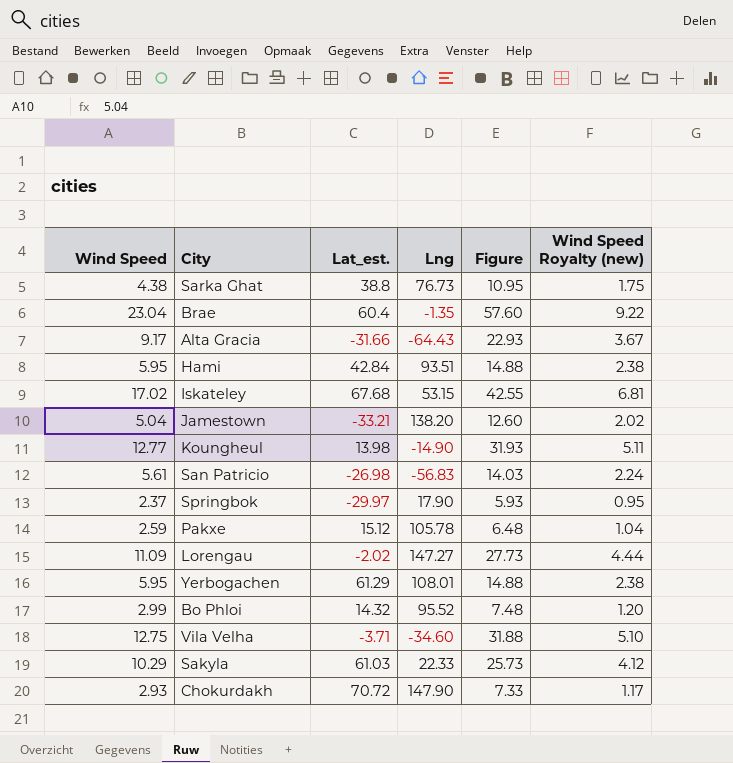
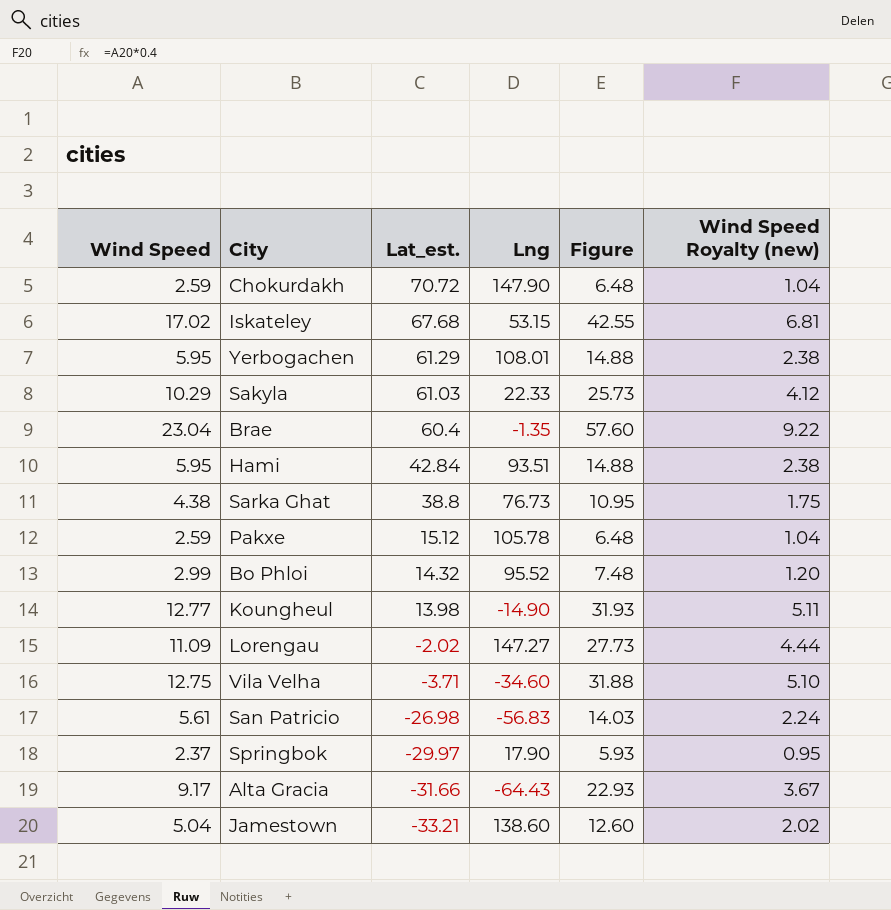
row order: none -> Lat_est. descending
Chokurdakh | Wind Speed: 2.93 -> 2.59
Chokurdakh | Figure: 7.33 -> 6.48
Chokurdakh | Wind Speed Royalty (new): 1.17 -> 1.04
Jamestown | Lng: 138.20 -> 138.60

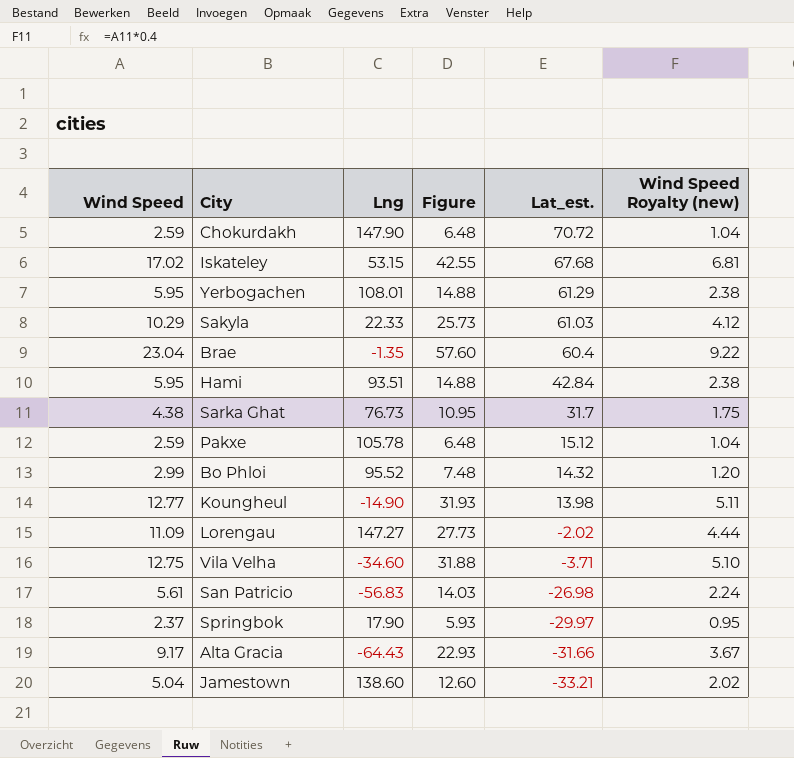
column Lat_est. | position: 3 -> 5
Sarka Ghat | Lat_est.: 38.8 -> 31.7

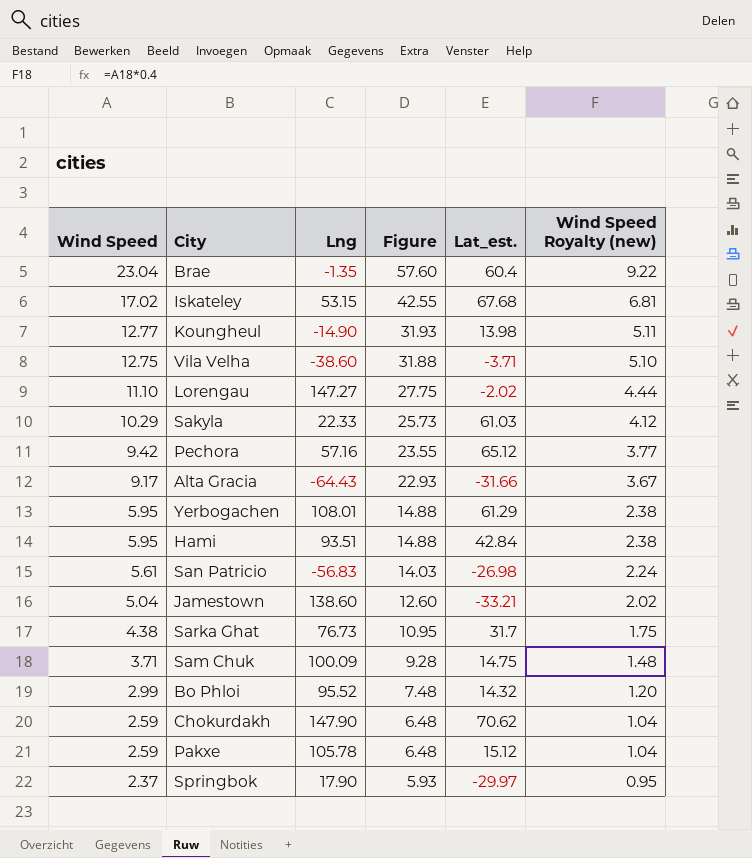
row order: Lat_est. descending -> Wind Speed descending
Vila Velha | Lng: -34.60 -> -38.60
Lorengau | Wind Speed: 11.09 -> 11.10
Lorengau | Figure: 27.73 -> 27.75
row Pechora: none -> 9.42 | 57.16 | 23.55 | 65.12 | 3.77
row Sam Chuk: none -> 3.71 | 100.09 | 9.28 | 14.75 | 1.48
Chokurdakh | Lat_est.: 70.72 -> 70.62

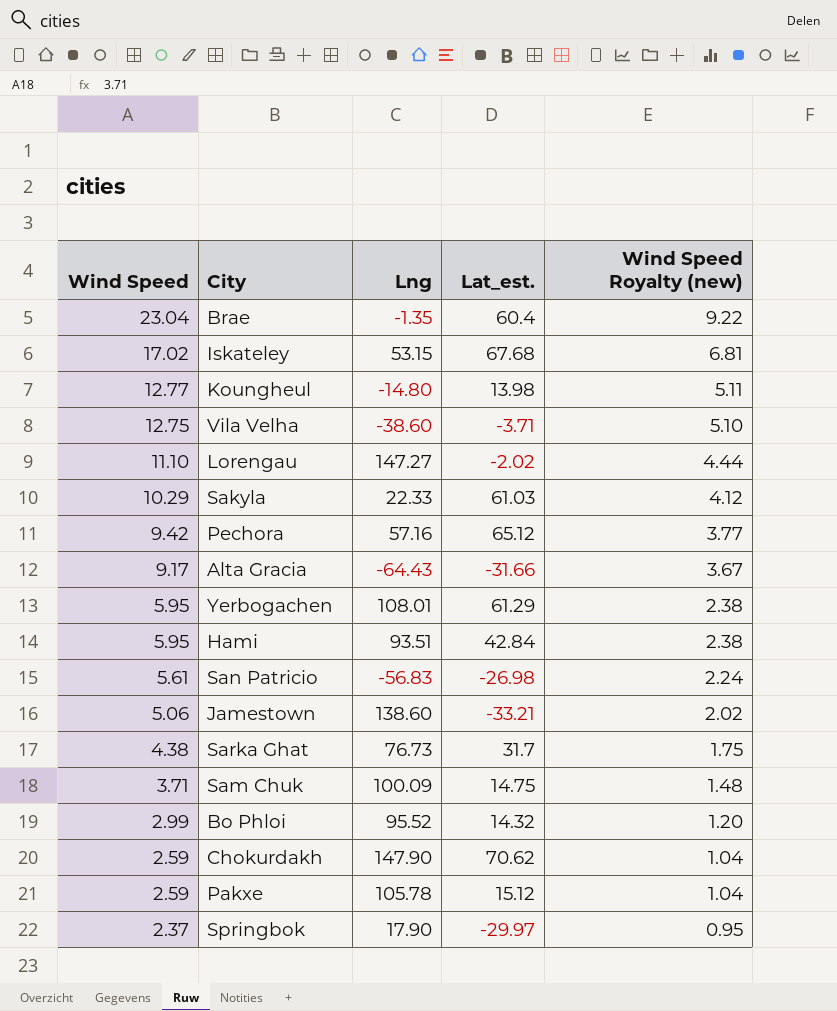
column Figure | formula: [Wind Speed] * 2.5 -> none
Koungheul | Lng: -14.90 -> -14.80
Jamestown | Wind Speed: 5.04 -> 5.06

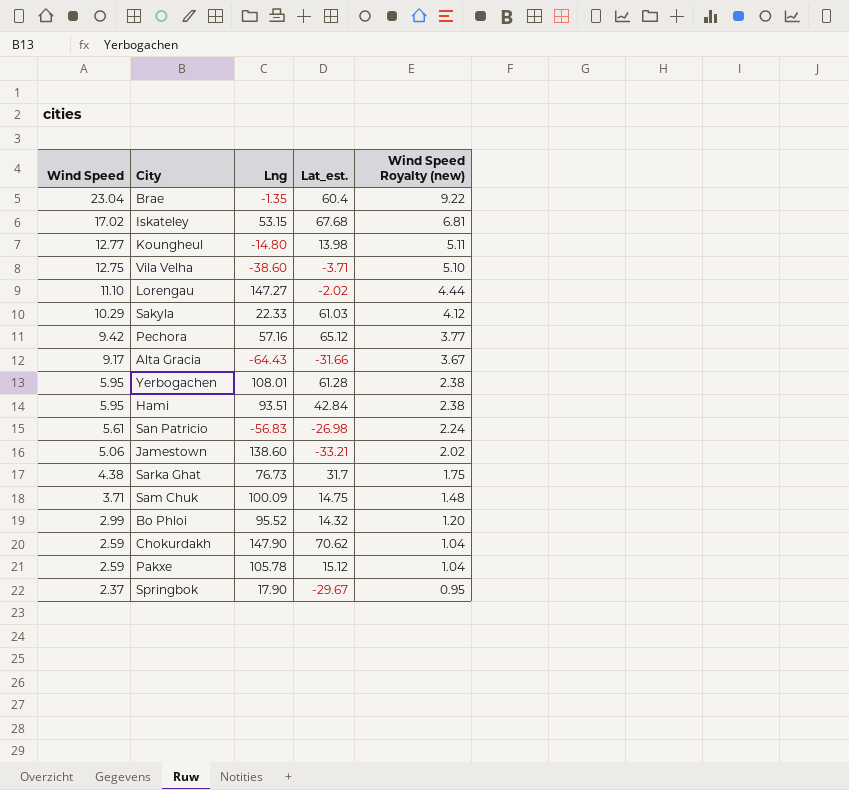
Yerbogachen | Lat_est.: 61.29 -> 61.28
Springbok | Lat_est.: -29.97 -> -29.67

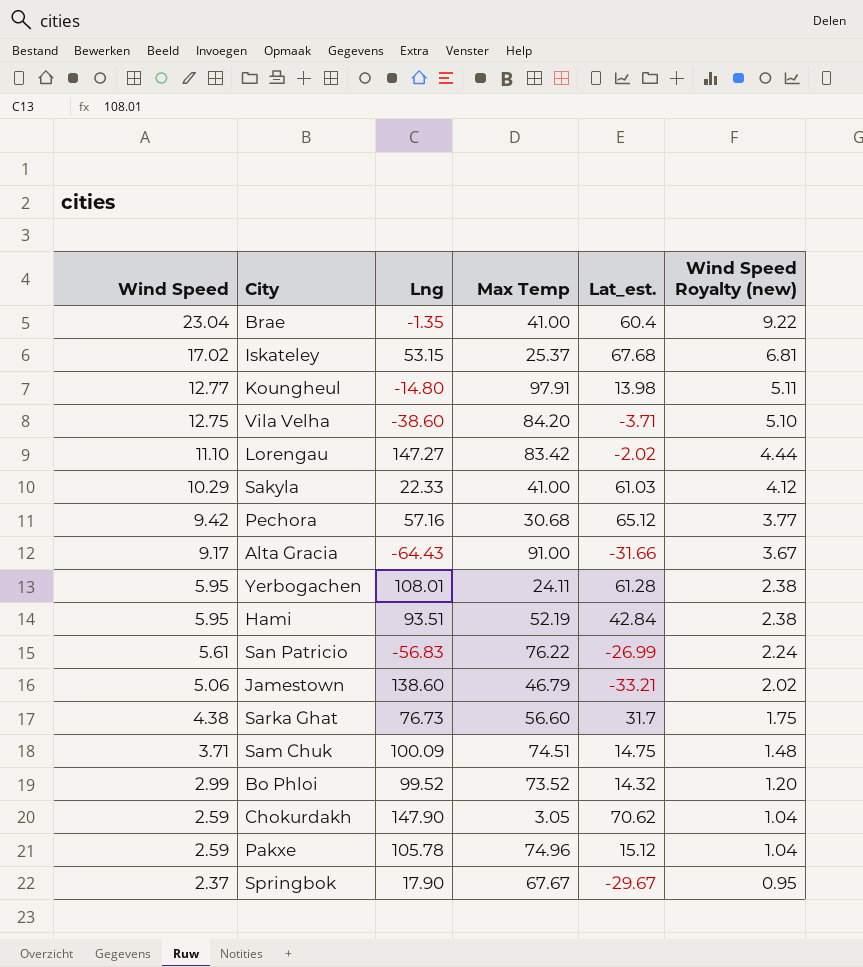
column Max Temp | position: none -> 4
San Patricio | Lat_est.: -26.98 -> -26.99
Bo Phloi | Lng: 95.52 -> 99.52

